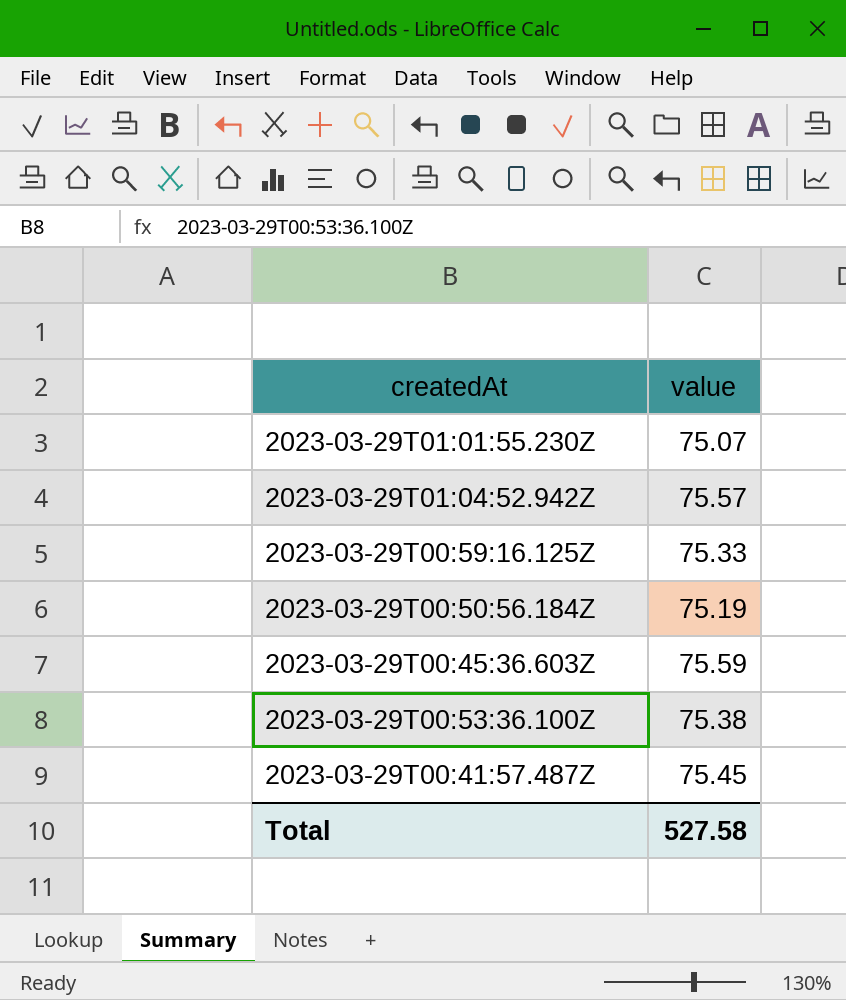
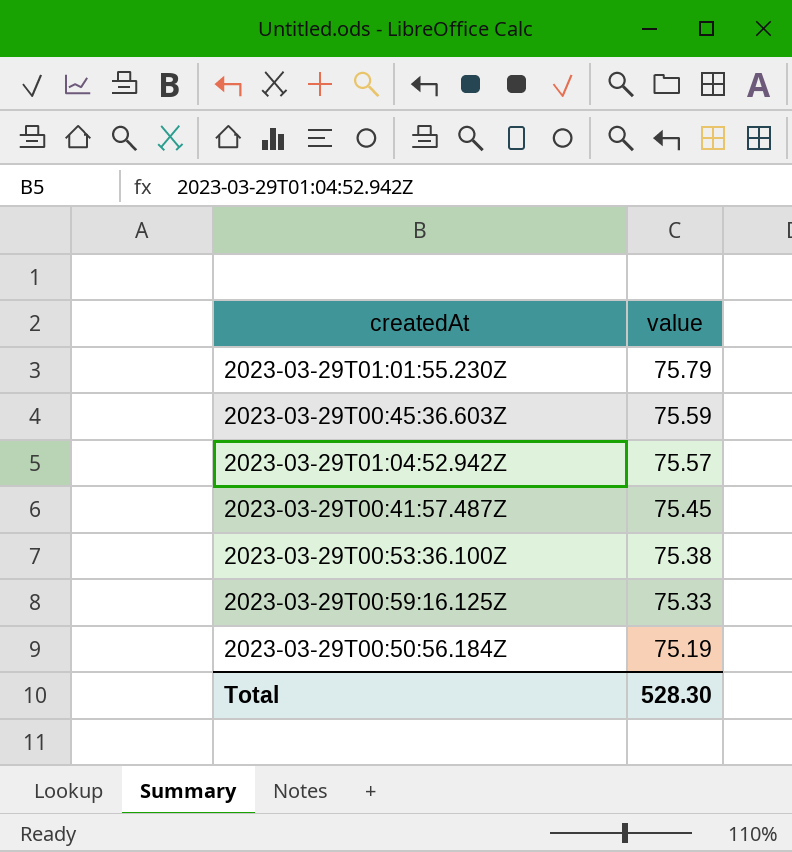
row order: none -> value descending
2023-03-29T01:01:55.230Z | value: 75.07 -> 75.79
Total | value: 527.58 -> 528.30

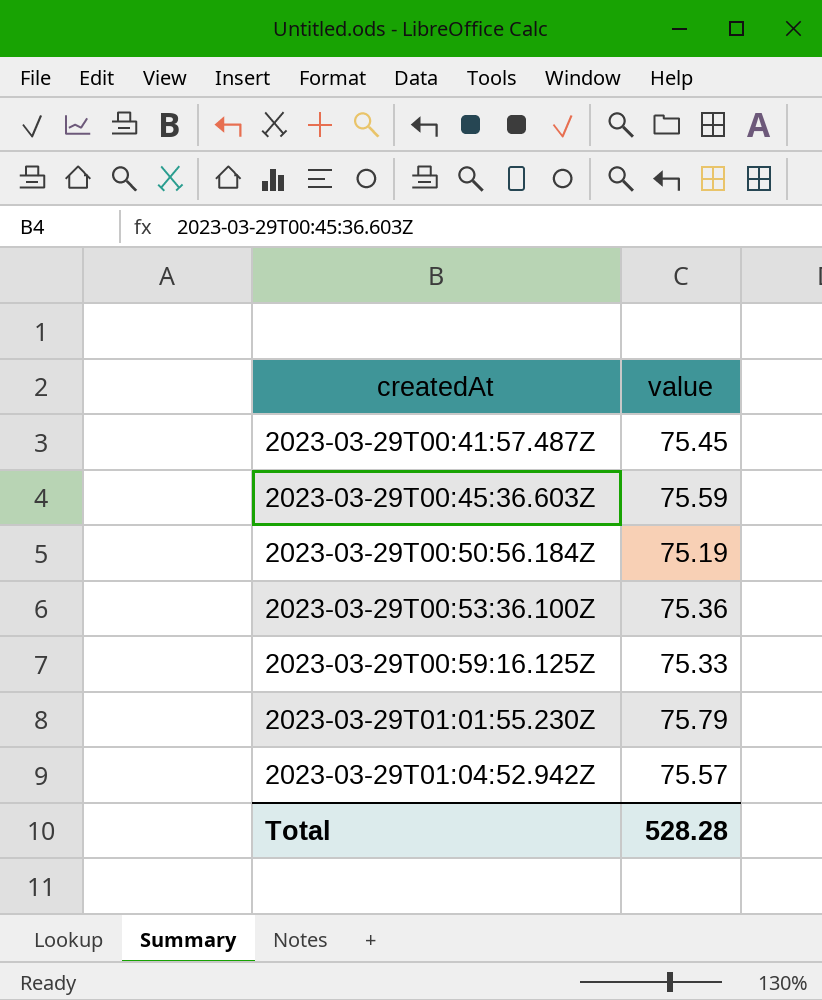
row order: value descending -> createdAt ascending
2023-03-29T00:53:36.100Z | value: 75.38 -> 75.36
Total | value: 528.30 -> 528.28

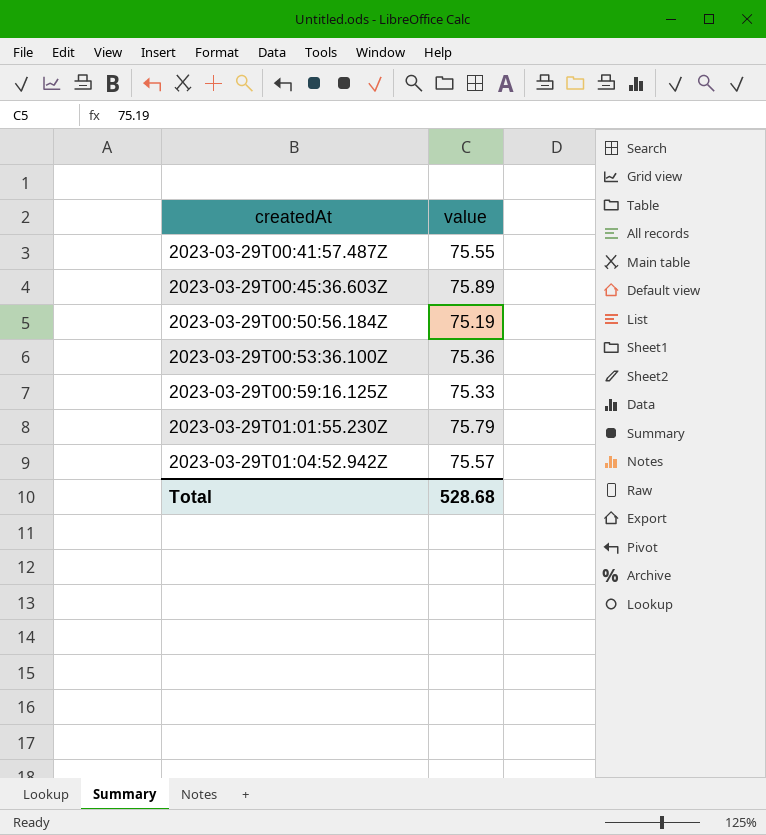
2023-03-29T00:41:57.487Z | value: 75.45 -> 75.55
2023-03-29T00:45:36.603Z | value: 75.59 -> 75.89
Total | value: 528.28 -> 528.68

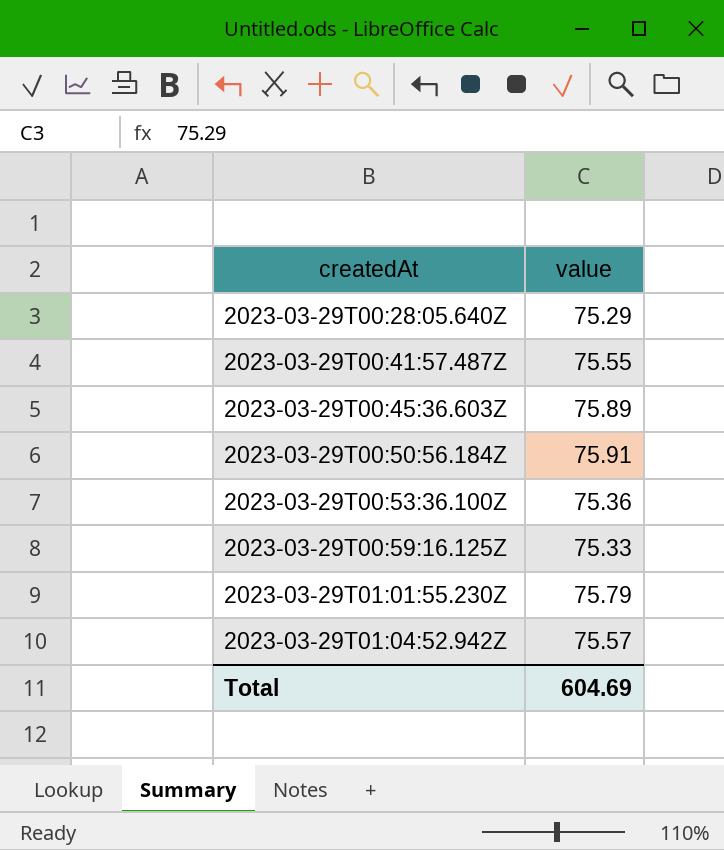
row 2023-03-29T00:28:05.640Z: none -> 75.29
2023-03-29T00:50:56.184Z | value: 75.19 -> 75.91
Total | value: 528.68 -> 604.69

